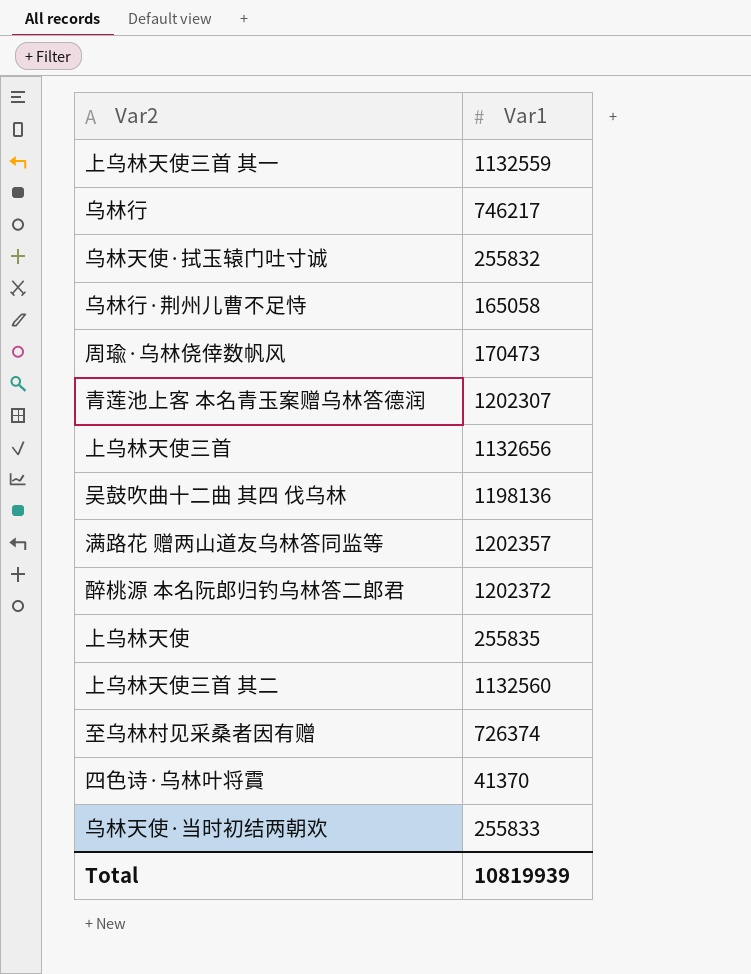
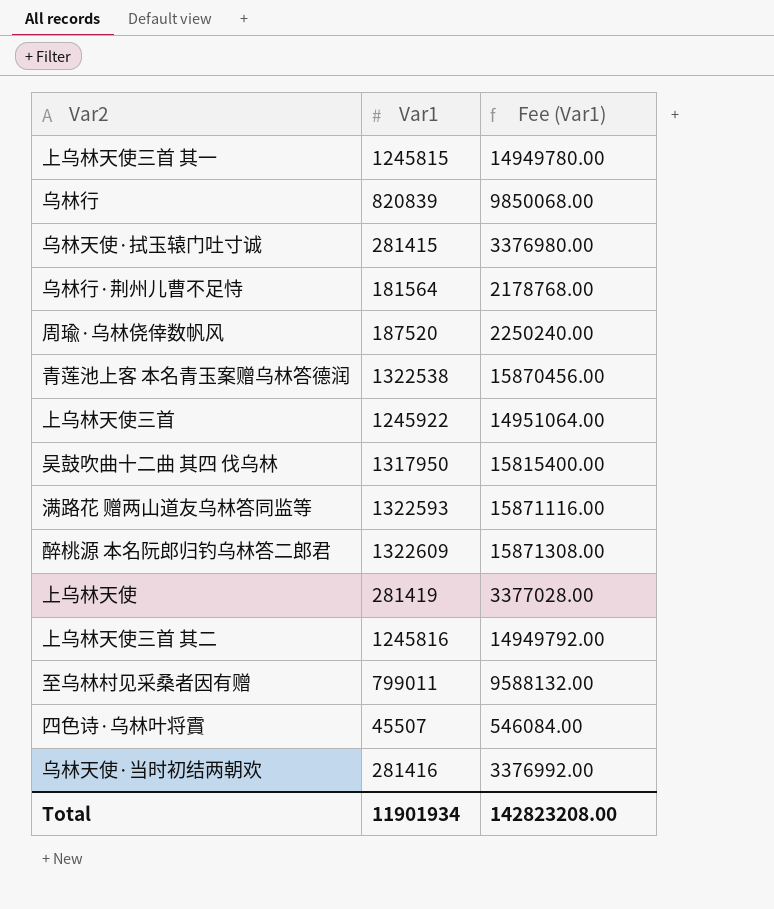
column Fee (Var1) | formula: none -> [Var1] * 12
上乌林天使三首 其一 | Var1: 1132559 -> 1245815
乌林行 | Var1: 746217 -> 820839
乌林天使·拭玉辕门吐寸诚 | Var1: 255832 -> 281415
乌林行·荆州儿曹不足恃 | Var1: 165058 -> 181564
周瑜·乌林侥倖数帆风 | Var1: 170473 -> 187520
青莲池上客 本名青玉案赠乌林答德润 | Var1: 1202307 -> 1322538
上乌林天使三首 | Var1: 1132656 -> 1245922
吴鼓吹曲十二曲 其四 伐乌林 | Var1: 1198136 -> 1317950
满路花 赠两山道友乌林答同监等 | Var1: 1202357 -> 1322593
醉桃源 本名阮郎归钓乌林答二郎君 | Var1: 1202372 -> 1322609
上乌林天使 | Var1: 255835 -> 281419
上乌林天使三首 其二 | Var1: 1132560 -> 1245816
至乌林村见采桑者因有赠 | Var1: 726374 -> 799011
四色诗·乌林叶将霣 | Var1: 41370 -> 45507
乌林天使·当时初结两朝欢 | Var1: 255833 -> 281416
Total | Var1: 10819939 -> 11901934

